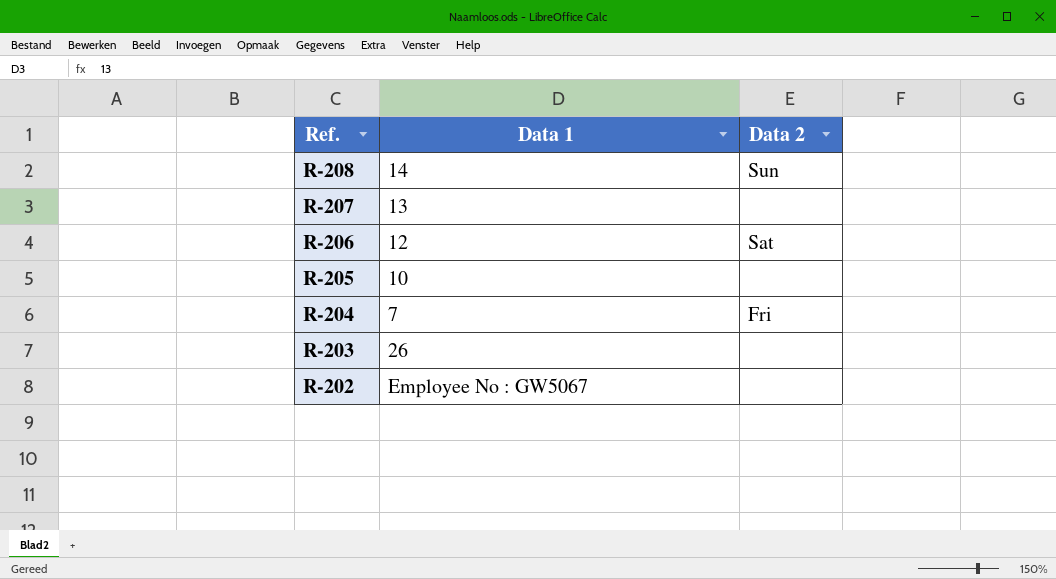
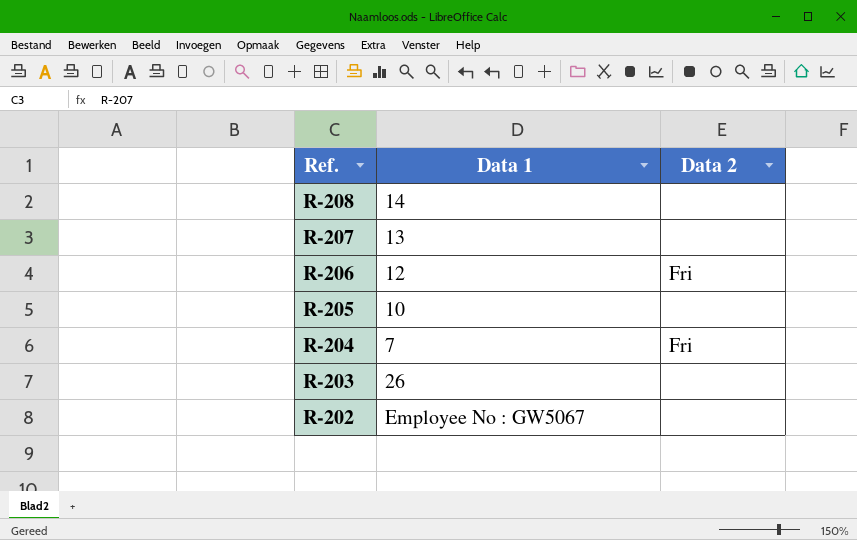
R-208 | Data 2: Sun -> none
R-206 | Data 2: Sat -> Fri

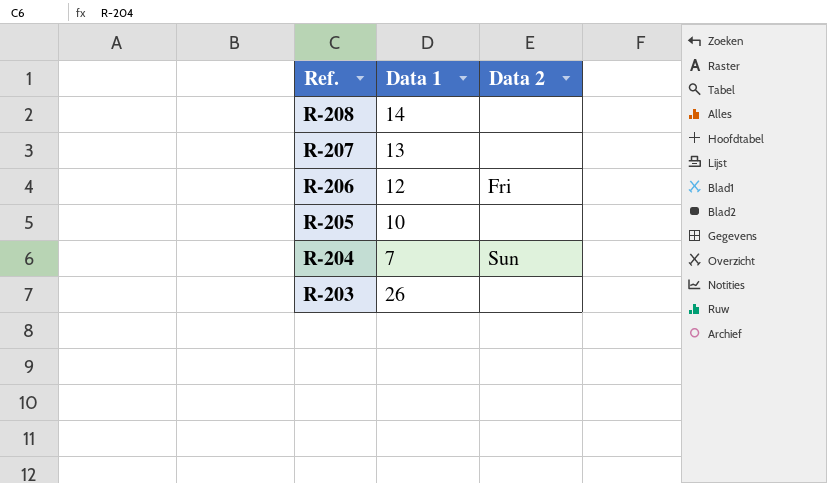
row R-202: Employee No : GW5067 | none -> none
R-204 | Data 2: Fri -> Sun

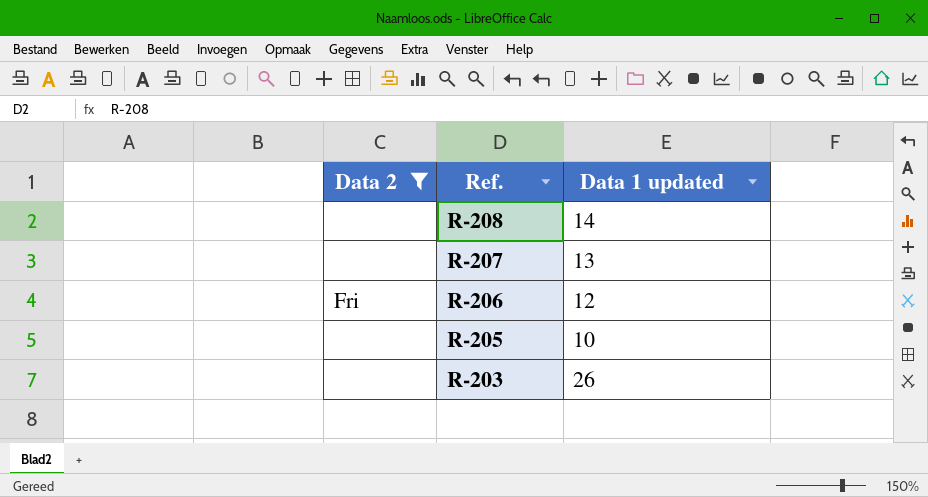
filter: none -> Data 2 != Sun
column Data 2 | position: 3 -> 1
column name: Data 1 -> Data 1 updated

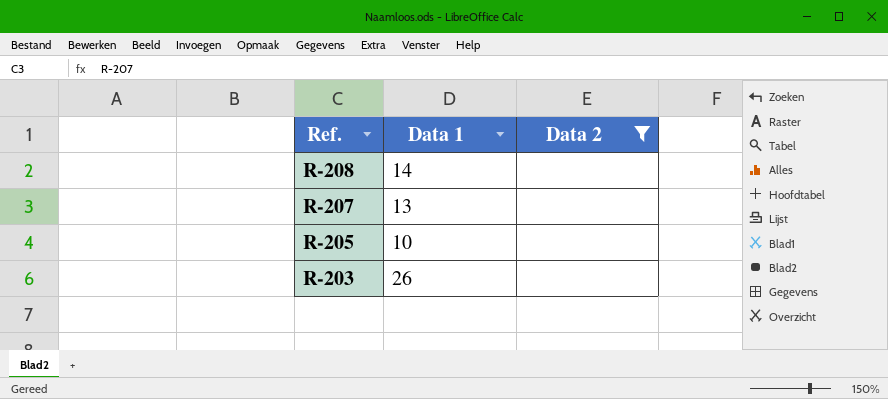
column name: Data 1 updated -> Data 1
column Data 2 | position: 1 -> 3
row R-206: Fri | 12 -> none

